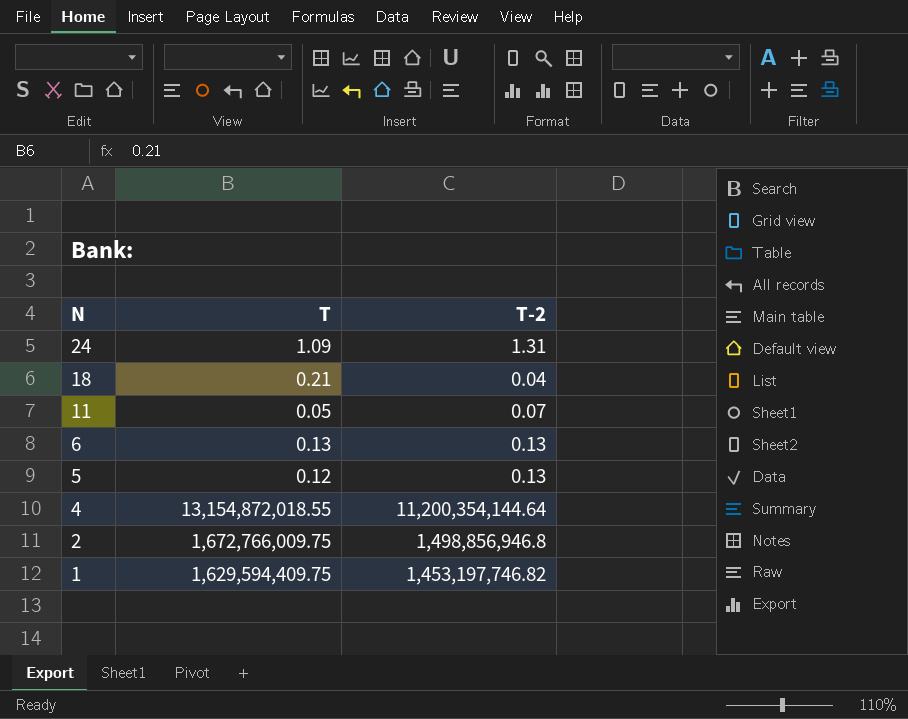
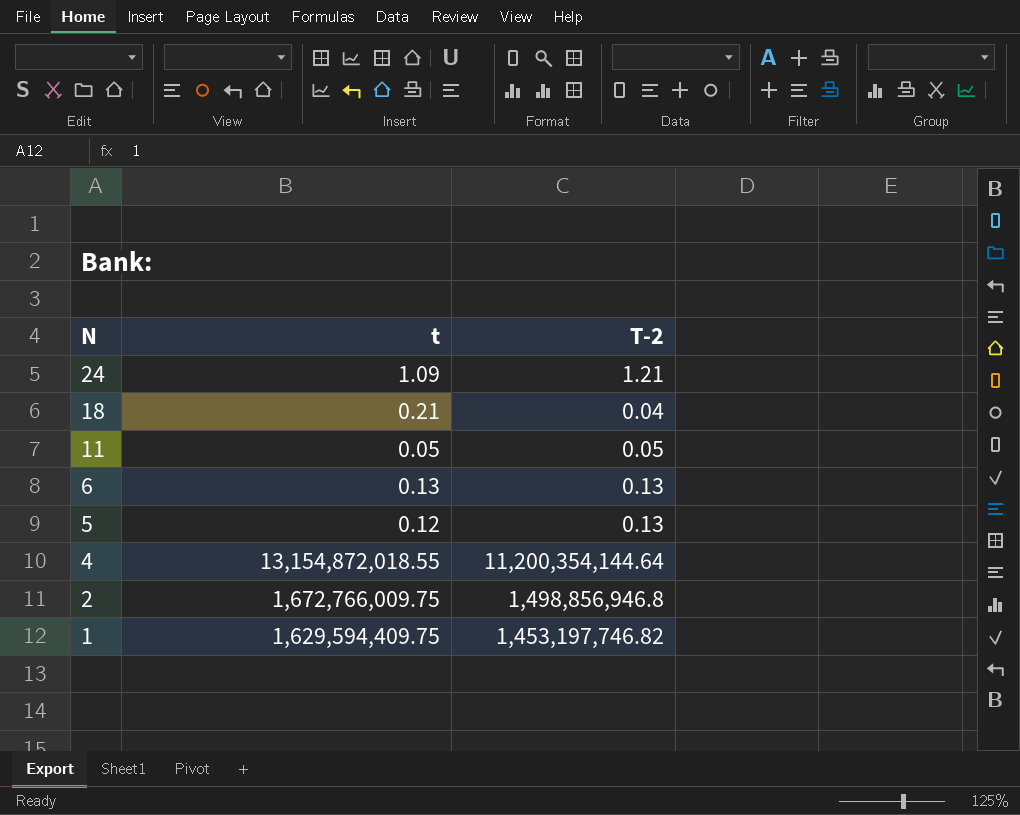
column name: T -> t
24 | T-2: 1.31 -> 1.21
11 | T-2: 0.07 -> 0.05

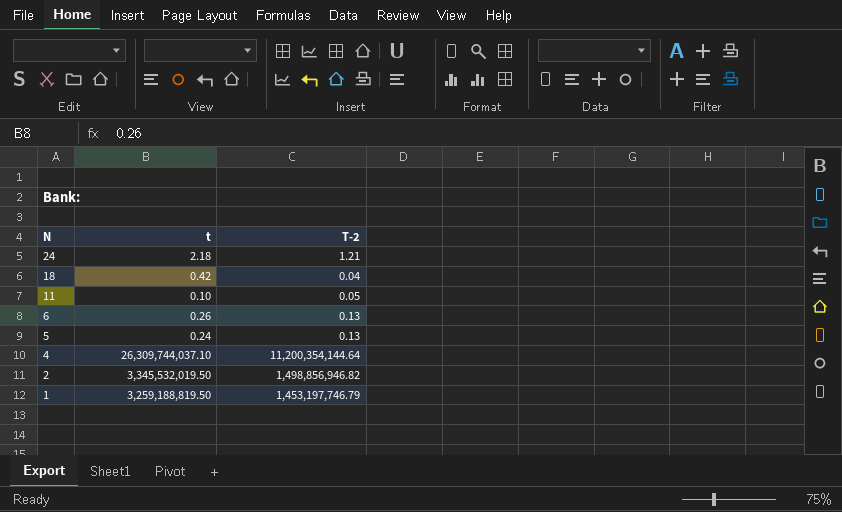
24 | t: 1.09 -> 2.18
18 | t: 0.21 -> 0.42
11 | t: 0.05 -> 0.10
6 | t: 0.13 -> 0.26
5 | t: 0.12 -> 0.24
4 | t: 13,154,872,018.55 -> 26,309,744,037.10
2 | t: 1,672,766,009.75 -> 3,345,532,019.50
2 | T-2: 1,498,856,946.8 -> 1,498,856,946.82
1 | t: 1,629,594,409.75 -> 3,259,188,819.50
1 | T-2: 1,453,197,746.82 -> 1,453,197,746.79

